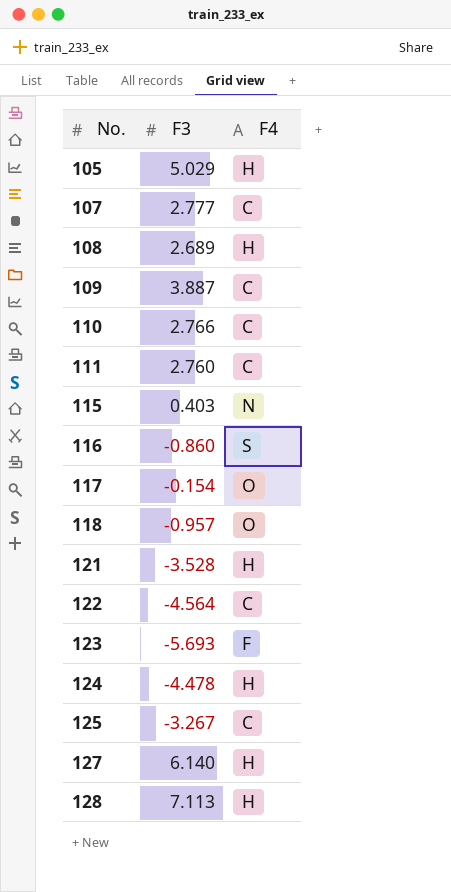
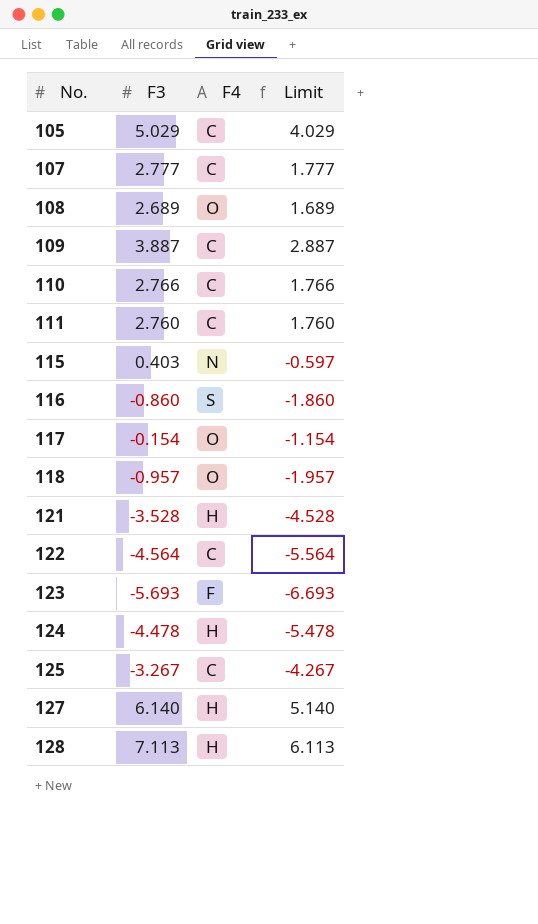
column Limit | formula: none -> [F3] - 1
105 | F4: H -> C
108 | F4: H -> O

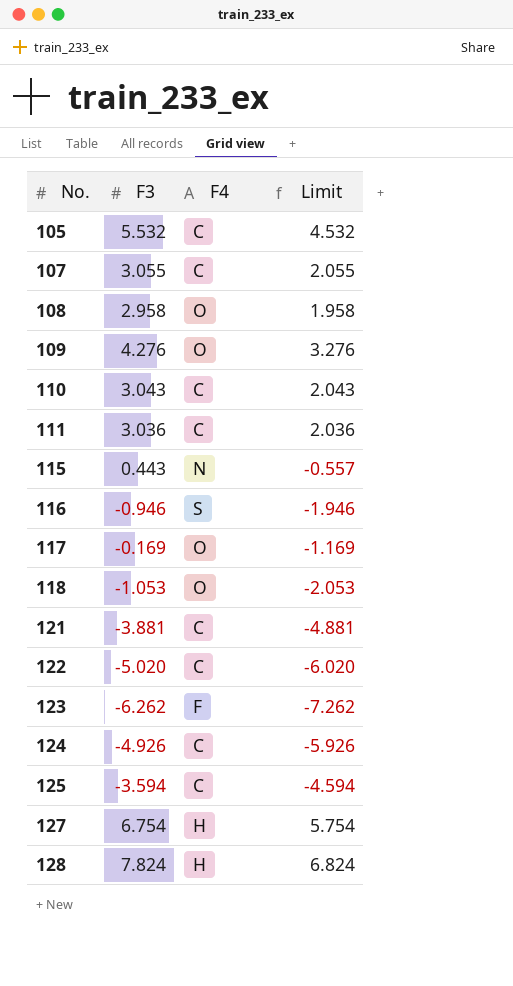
105 | F3: 5.029 -> 5.532
105 | Limit: 4.029 -> 4.532
107 | F3: 2.777 -> 3.055
107 | Limit: 1.777 -> 2.055
108 | F3: 2.689 -> 2.958
108 | Limit: 1.689 -> 1.958
109 | F3: 3.887 -> 4.276
109 | F4: C -> O
109 | Limit: 2.887 -> 3.276
110 | F3: 2.766 -> 3.043
110 | Limit: 1.766 -> 2.043
111 | F3: 2.760 -> 3.036
111 | Limit: 1.760 -> 2.036
115 | F3: 0.403 -> 0.443
115 | Limit: -0.597 -> -0.557
116 | F3: -0.860 -> -0.946
116 | Limit: -1.860 -> -1.946
117 | F3: -0.154 -> -0.169
117 | Limit: -1.154 -> -1.169
118 | F3: -0.957 -> -1.053
118 | Limit: -1.957 -> -2.053
121 | F3: -3.528 -> -3.881
121 | F4: H -> C
121 | Limit: -4.528 -> -4.881
122 | F3: -4.564 -> -5.020
122 | Limit: -5.564 -> -6.020
123 | F3: -5.693 -> -6.262
123 | Limit: -6.693 -> -7.262
124 | F3: -4.478 -> -4.926
124 | F4: H -> C
124 | Limit: -5.478 -> -5.926
125 | F3: -3.267 -> -3.594
125 | Limit: -4.267 -> -4.594
127 | F3: 6.140 -> 6.754
127 | Limit: 5.140 -> 5.754
128 | F3: 7.113 -> 7.824
128 | Limit: 6.113 -> 6.824

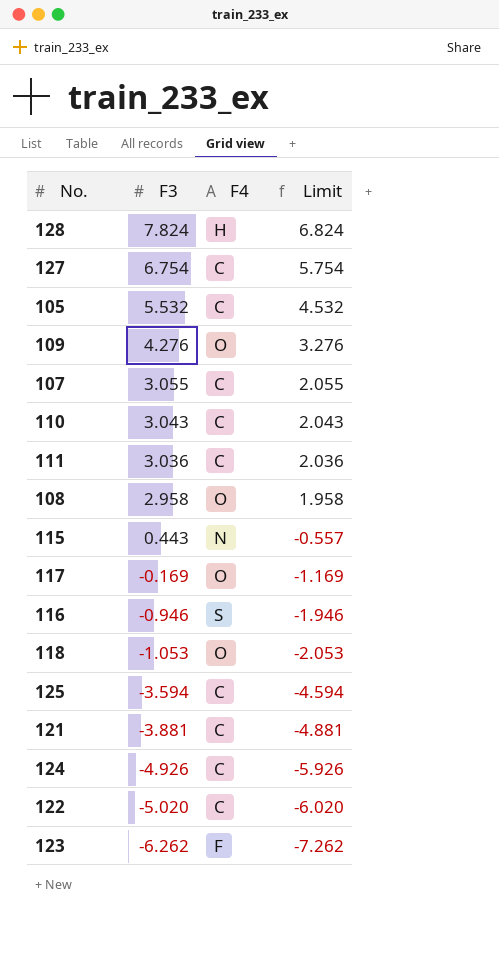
row order: No. ascending -> F3 descending
127 | F4: H -> C

